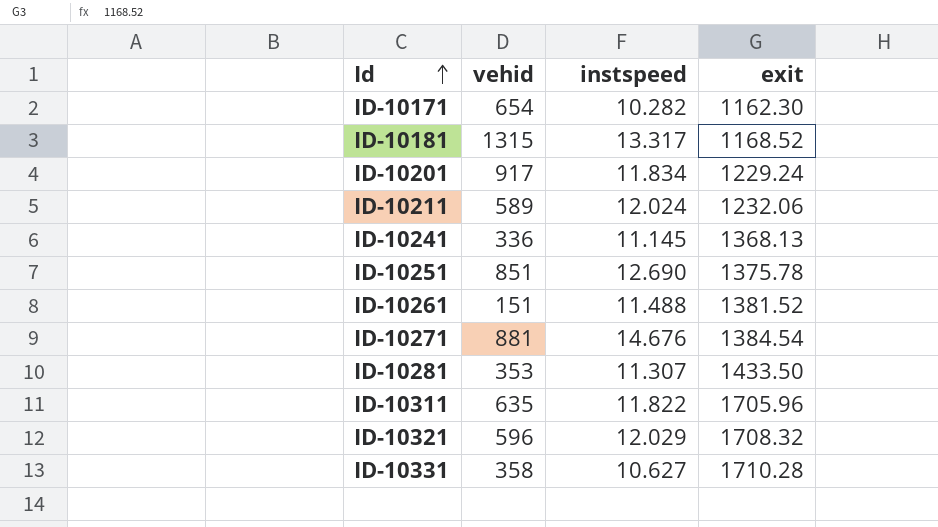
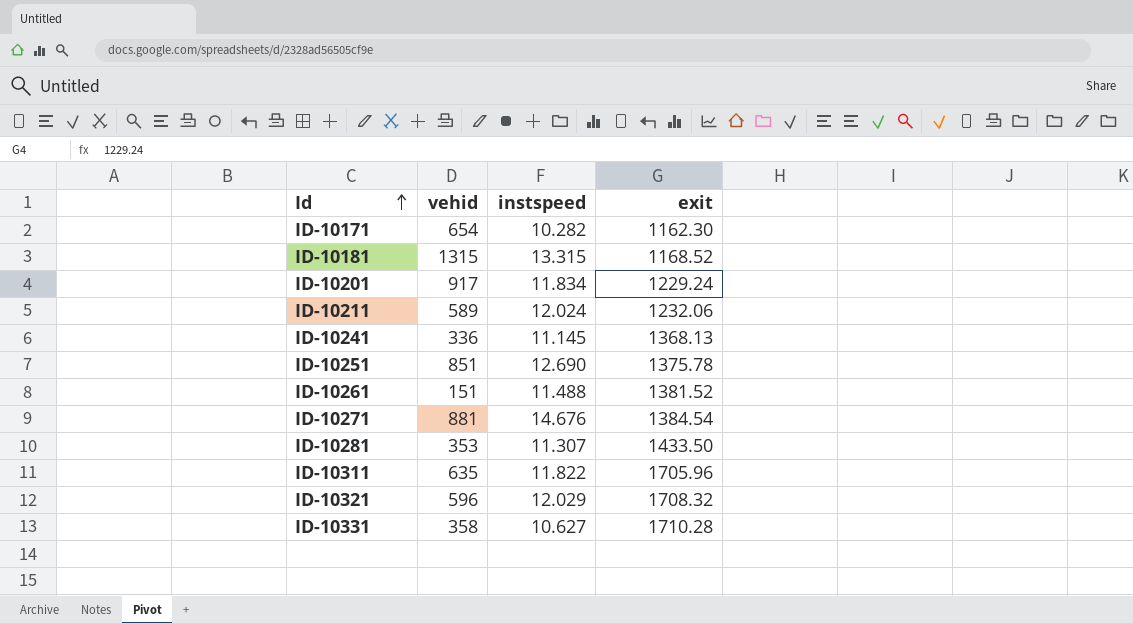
ID-10181 | instspeed: 13.317 -> 13.315

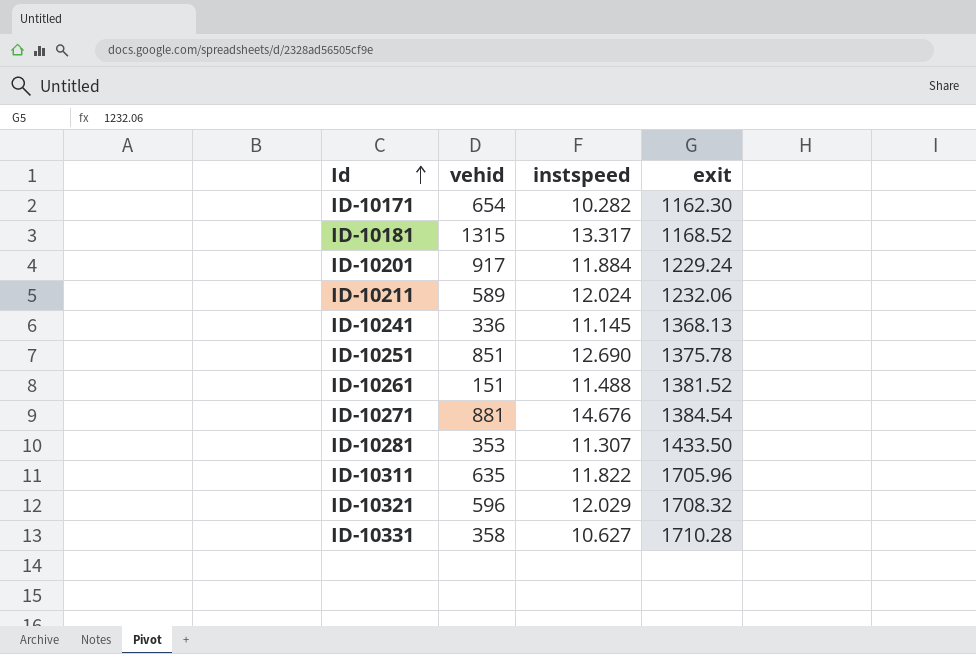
ID-10181 | instspeed: 13.315 -> 13.317
ID-10201 | instspeed: 11.834 -> 11.884

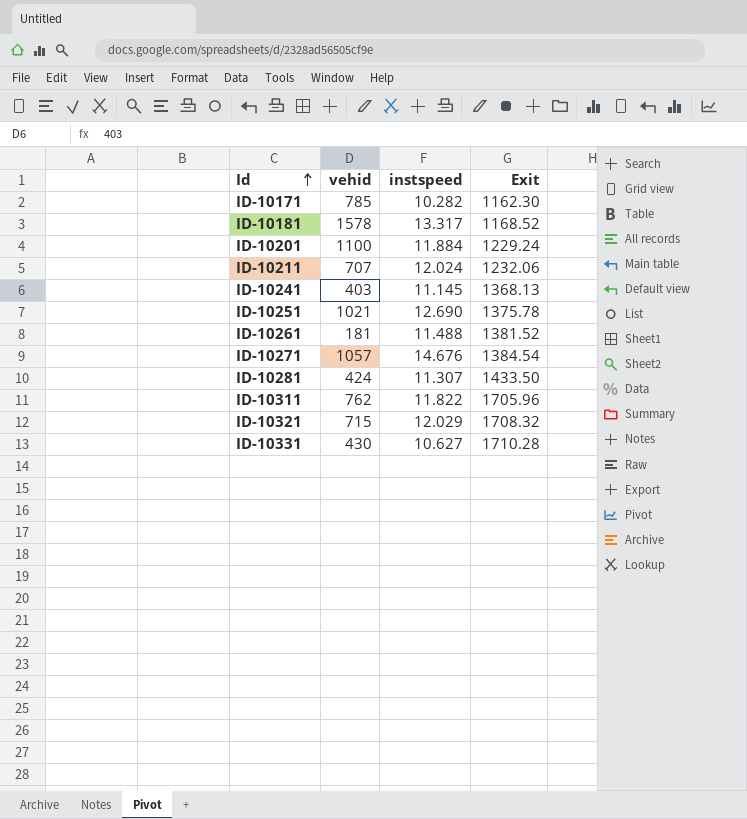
column name: exit -> Exit
ID-10171 | vehid: 654 -> 785
ID-10181 | vehid: 1315 -> 1578
ID-10201 | vehid: 917 -> 1100
ID-10211 | vehid: 589 -> 707
ID-10241 | vehid: 336 -> 403
ID-10251 | vehid: 851 -> 1021
ID-10261 | vehid: 151 -> 181
ID-10271 | vehid: 881 -> 1057
ID-10281 | vehid: 353 -> 424
ID-10311 | vehid: 635 -> 762
ID-10321 | vehid: 596 -> 715
ID-10331 | vehid: 358 -> 430

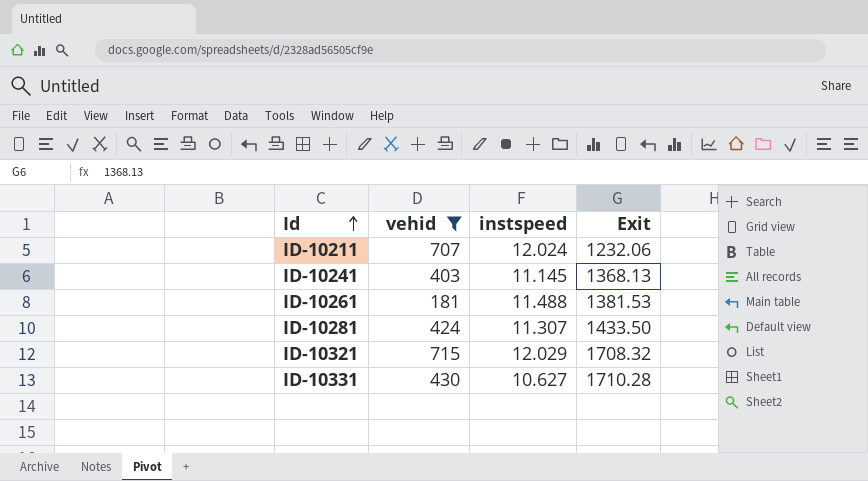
filter: none -> vehid <= 715
ID-10261 | Exit: 1381.52 -> 1381.53

